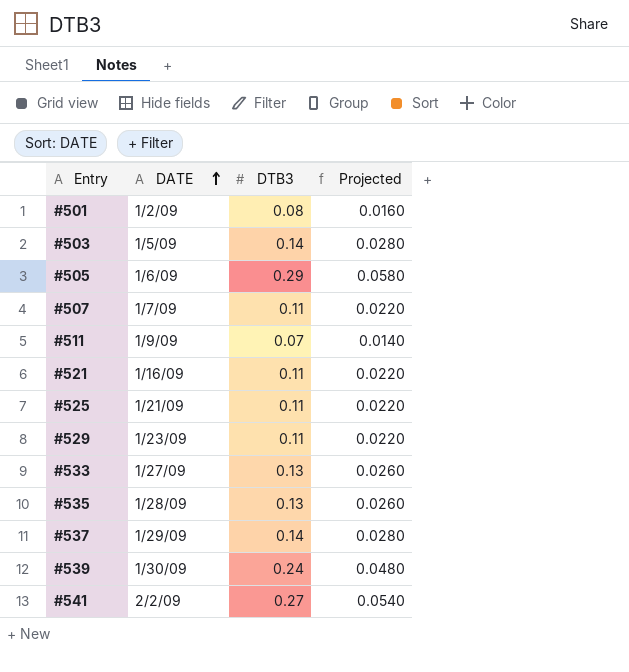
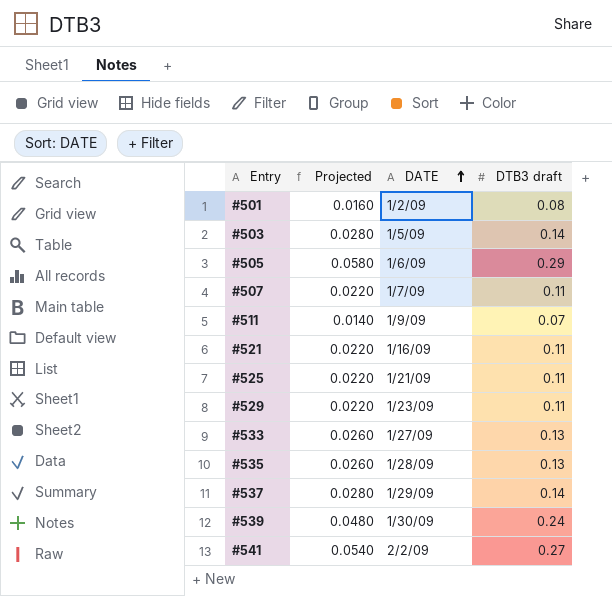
column Projected | position: 4 -> 2
column name: DTB3 -> DTB3 draft

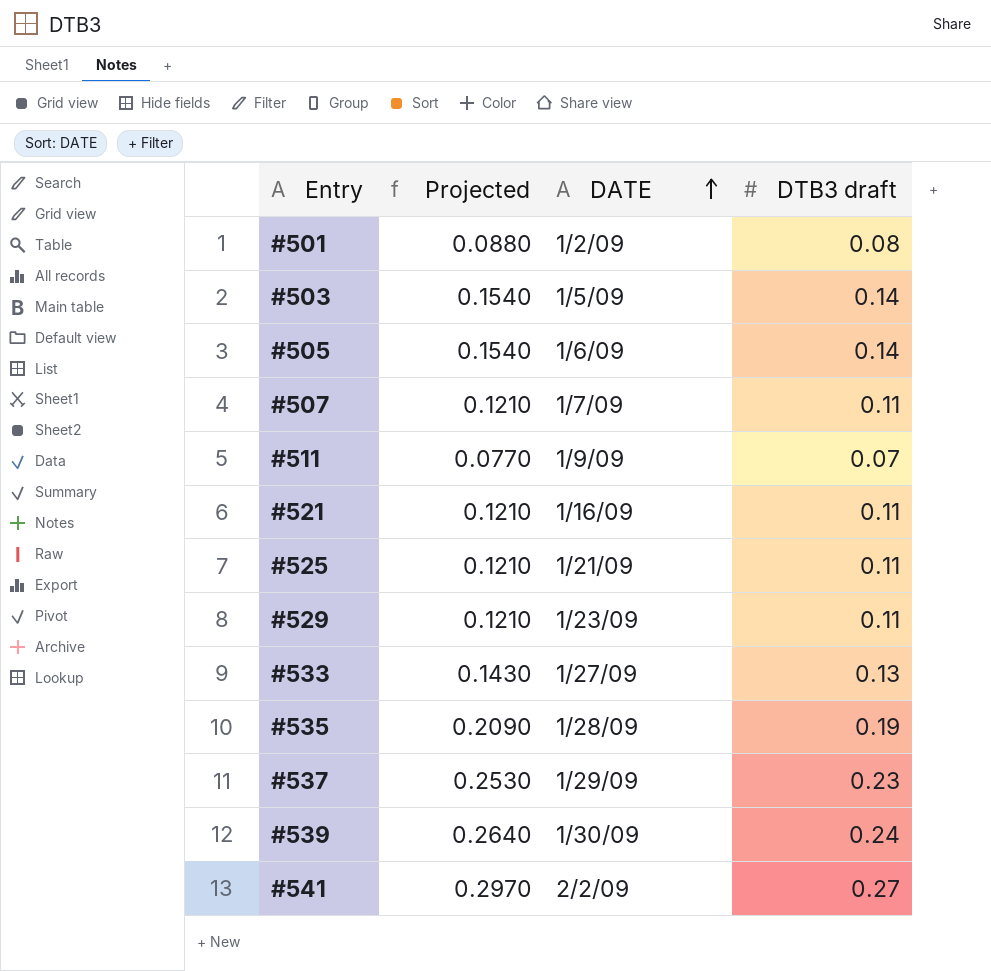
column Projected | formula: [DTB3 draft] * 0.2 -> [DTB3 draft] * 1.1
#505 | DTB3 draft: 0.29 -> 0.14
#535 | DTB3 draft: 0.13 -> 0.19
#537 | DTB3 draft: 0.14 -> 0.23

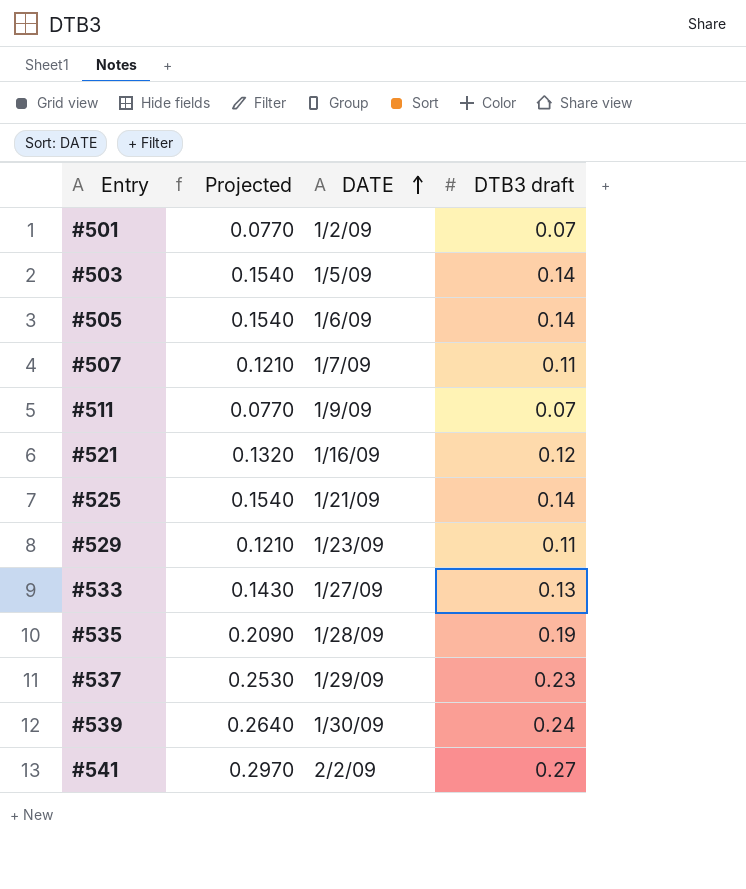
#501 | Projected: 0.0880 -> 0.0770
#501 | DTB3 draft: 0.08 -> 0.07
#521 | Projected: 0.1210 -> 0.1320
#521 | DTB3 draft: 0.11 -> 0.12
#525 | Projected: 0.1210 -> 0.1540
#525 | DTB3 draft: 0.11 -> 0.14

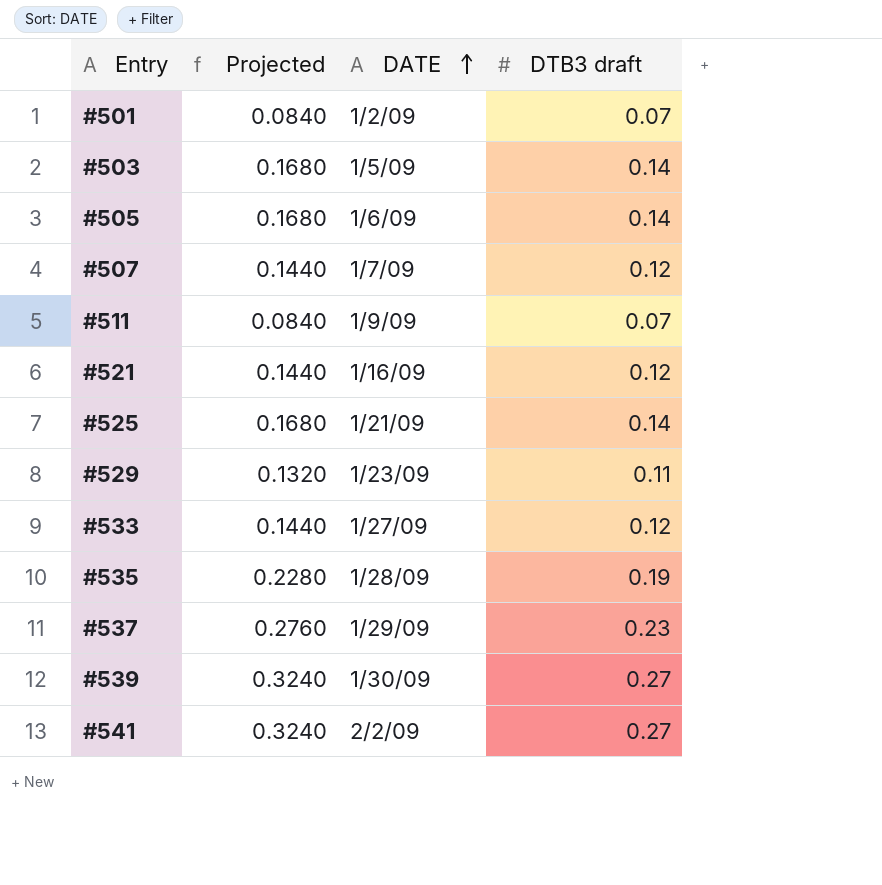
column Projected | formula: [DTB3 draft] * 1.1 -> [DTB3 draft] * 1.2
#507 | DTB3 draft: 0.11 -> 0.12
#533 | DTB3 draft: 0.13 -> 0.12
#539 | DTB3 draft: 0.24 -> 0.27

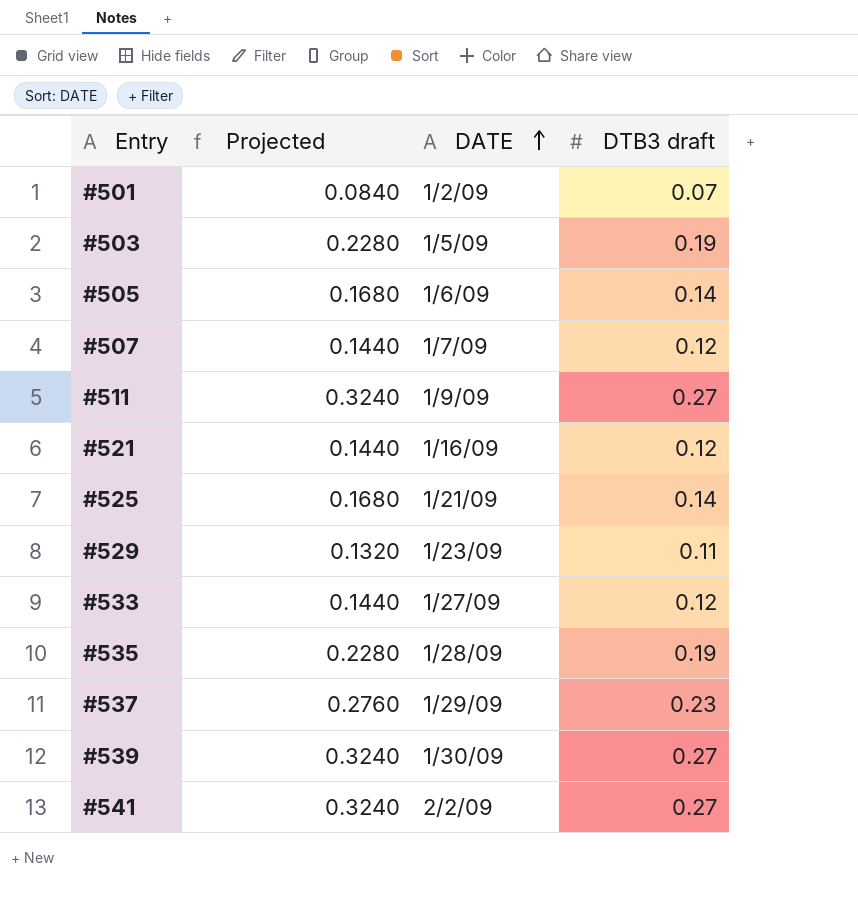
#503 | Projected: 0.1680 -> 0.2280
#503 | DTB3 draft: 0.14 -> 0.19
#511 | Projected: 0.0840 -> 0.3240
#511 | DTB3 draft: 0.07 -> 0.27

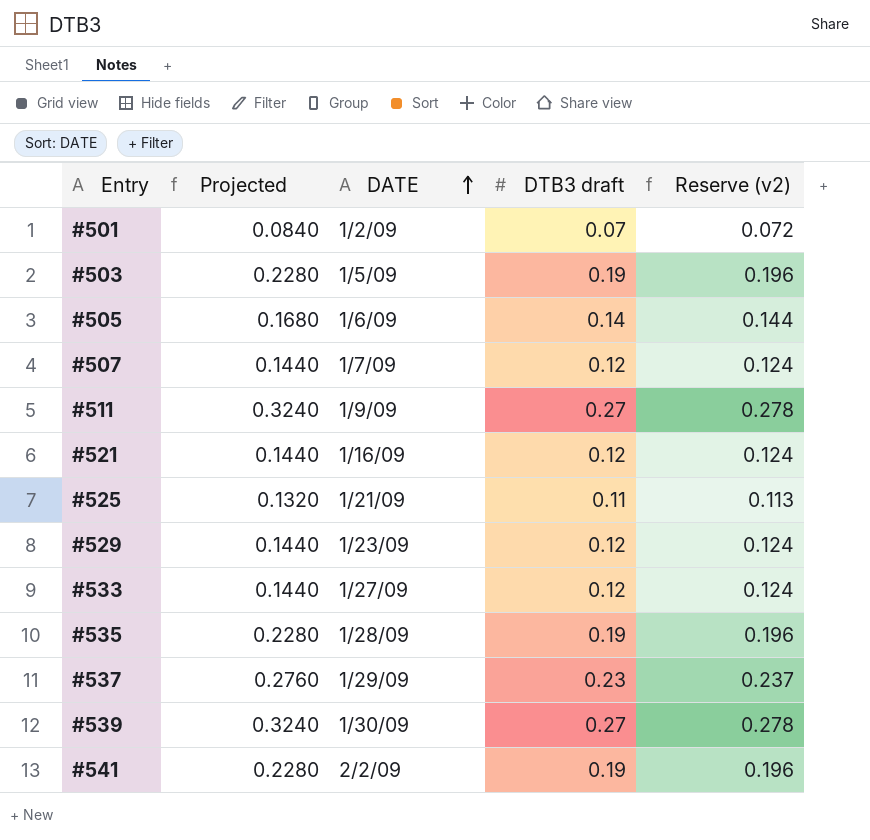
column Reserve (v2) | formula: none -> [DTB3 draft] * 1.03
#525 | Projected: 0.1680 -> 0.1320
#525 | DTB3 draft: 0.14 -> 0.11
#529 | Projected: 0.1320 -> 0.1440
#529 | DTB3 draft: 0.11 -> 0.12
#541 | Projected: 0.3240 -> 0.2280
#541 | DTB3 draft: 0.27 -> 0.19

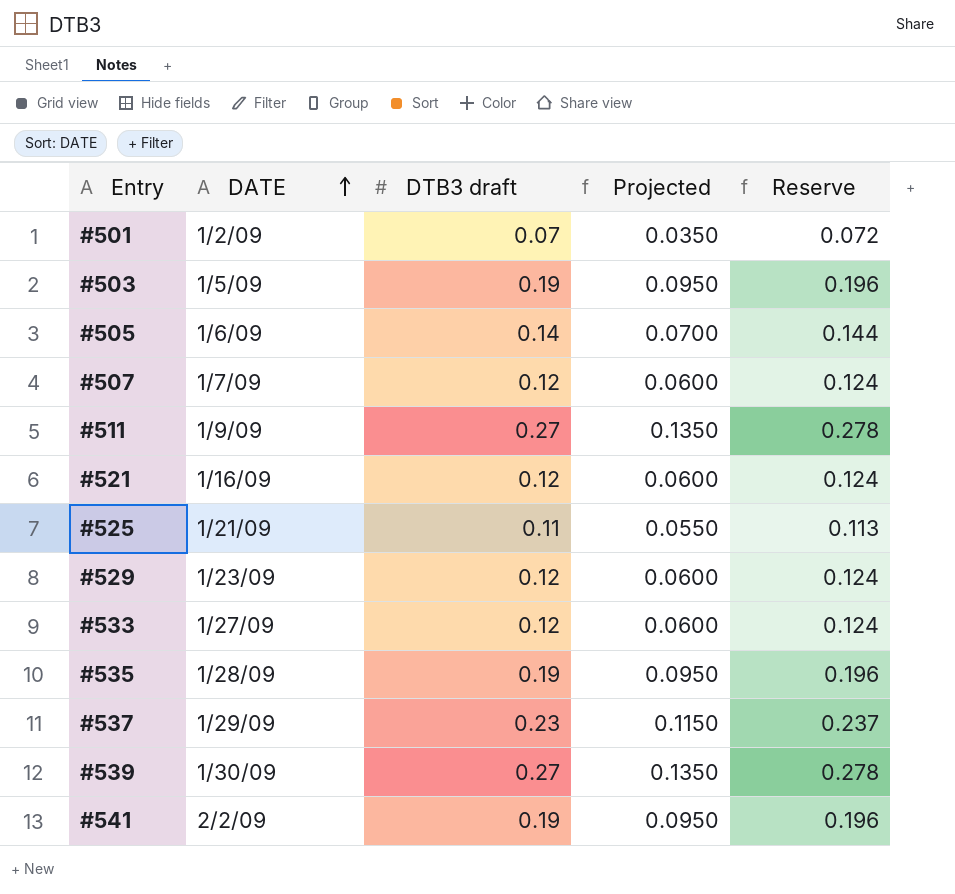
column Projected | formula: [DTB3 draft] * 1.2 -> [DTB3 draft] * 0.5
column Projected | position: 2 -> 4
column name: Reserve (v2) -> Reserve

